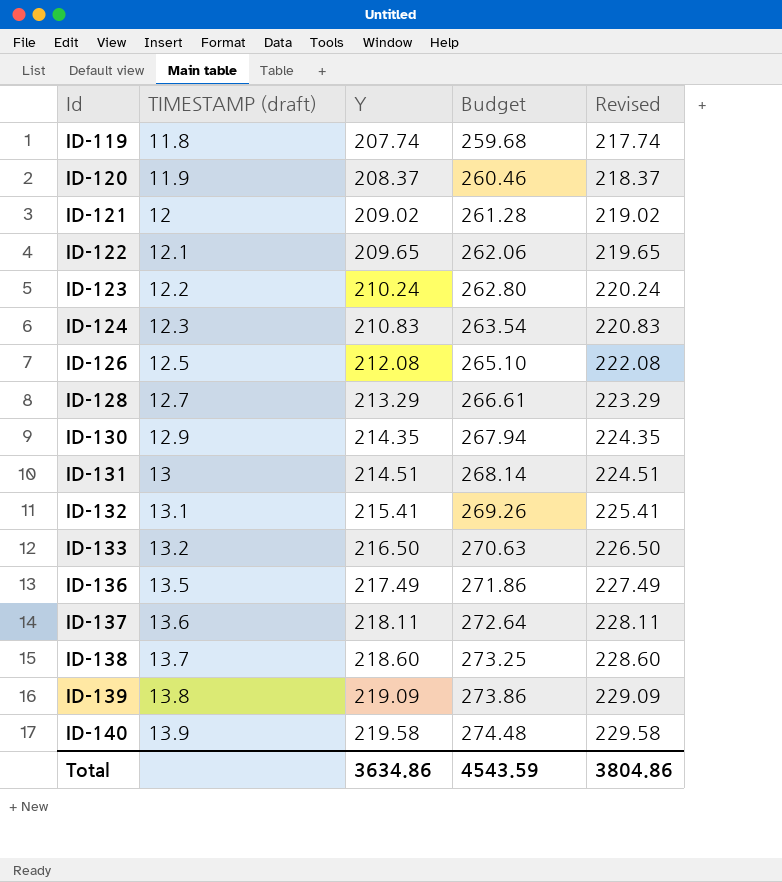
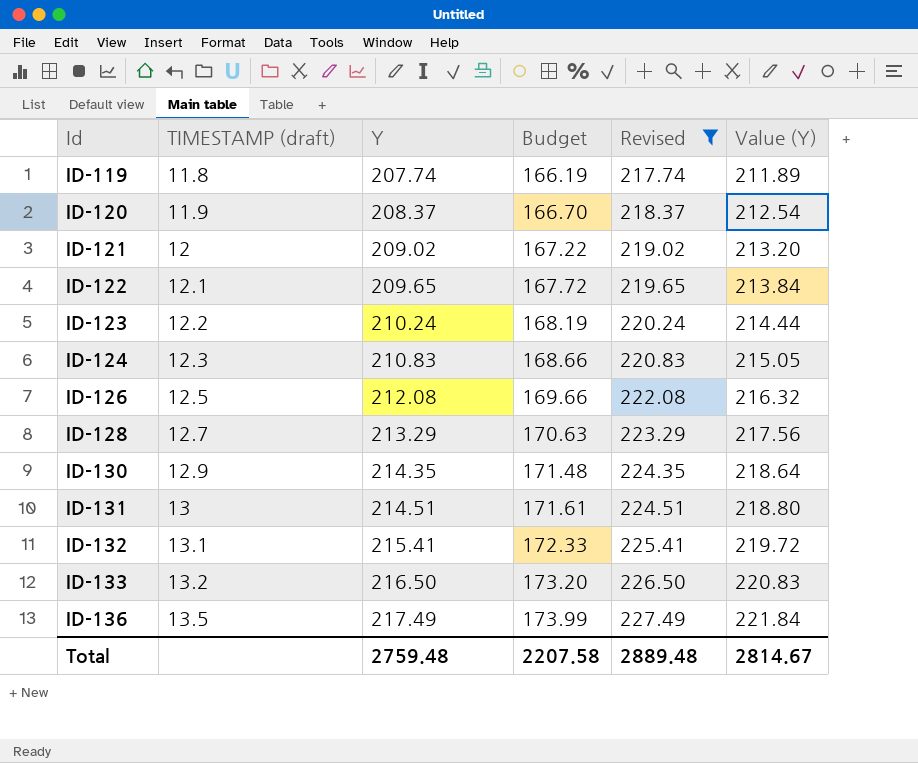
filter: none -> Revised <= 227.49
column Budget | formula: [Y] * 1.25 -> [Y] * 0.8
column Value (Y) | formula: none -> [Y] * 1.02
Total | Y: 3634.86 -> 2759.48
Total | Budget: 4543.59 -> 2207.58
Total | Revised: 3804.86 -> 2889.48

